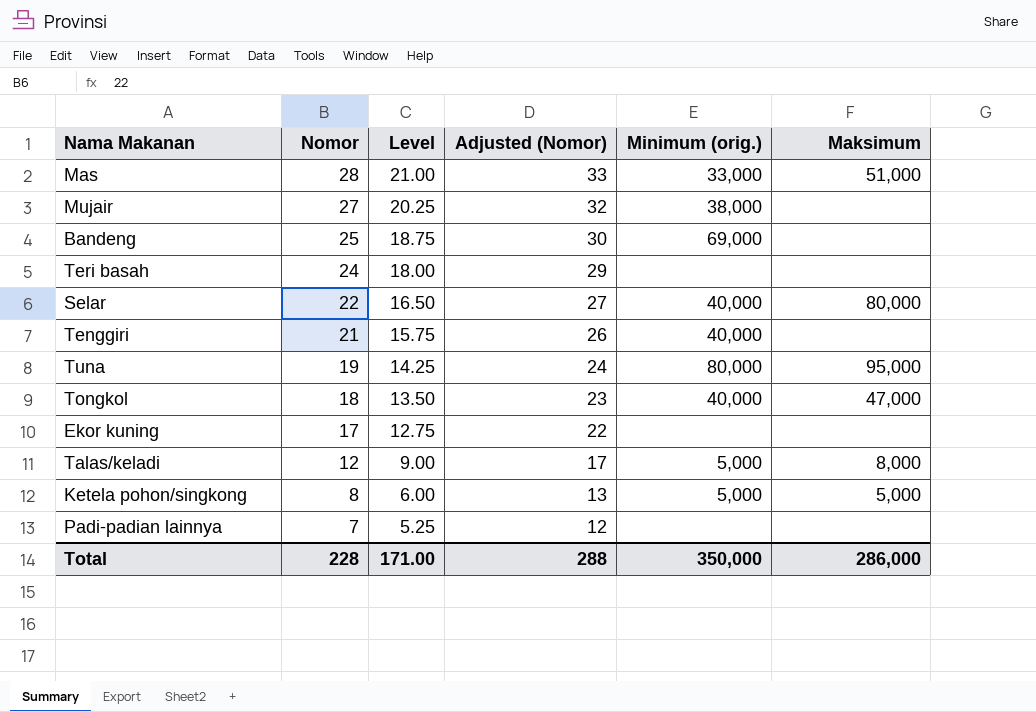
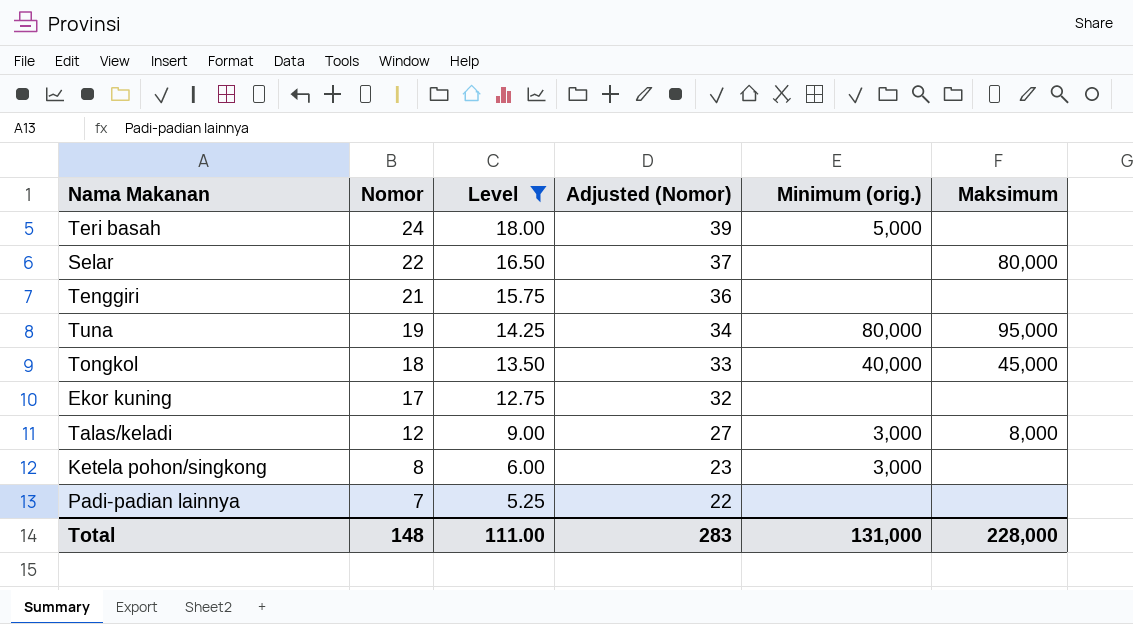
filter: none -> Level <= 18.00
column Adjusted (Nomor) | formula: [Nomor] + 5 -> [Nomor] + 15
Teri basah | Minimum (orig.): none -> 5,000
Selar | Minimum (orig.): 40,000 -> none
Tenggiri | Minimum (orig.): 40,000 -> none
Tongkol | Maksimum: 47,000 -> 45,000
Talas/keladi | Minimum (orig.): 5,000 -> 3,000
Ketela pohon/singkong | Minimum (orig.): 5,000 -> 3,000
Ketela pohon/singkong | Maksimum: 5,000 -> none
Total | Nomor: 228 -> 148
Total | Level: 171.00 -> 111.00
Total | Adjusted (Nomor): 288 -> 283
Total | Minimum (orig.): 350,000 -> 131,000
Total | Maksimum: 286,000 -> 228,000

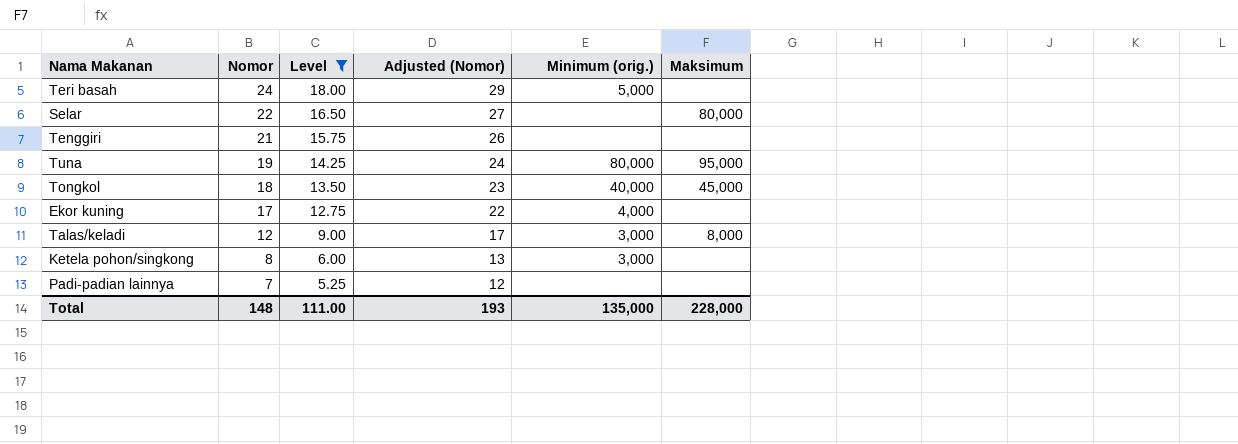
column Adjusted (Nomor) | formula: [Nomor] + 15 -> [Nomor] + 5
Ekor kuning | Minimum (orig.): none -> 4,000
Total | Adjusted (Nomor): 283 -> 193
Total | Minimum (orig.): 131,000 -> 135,000

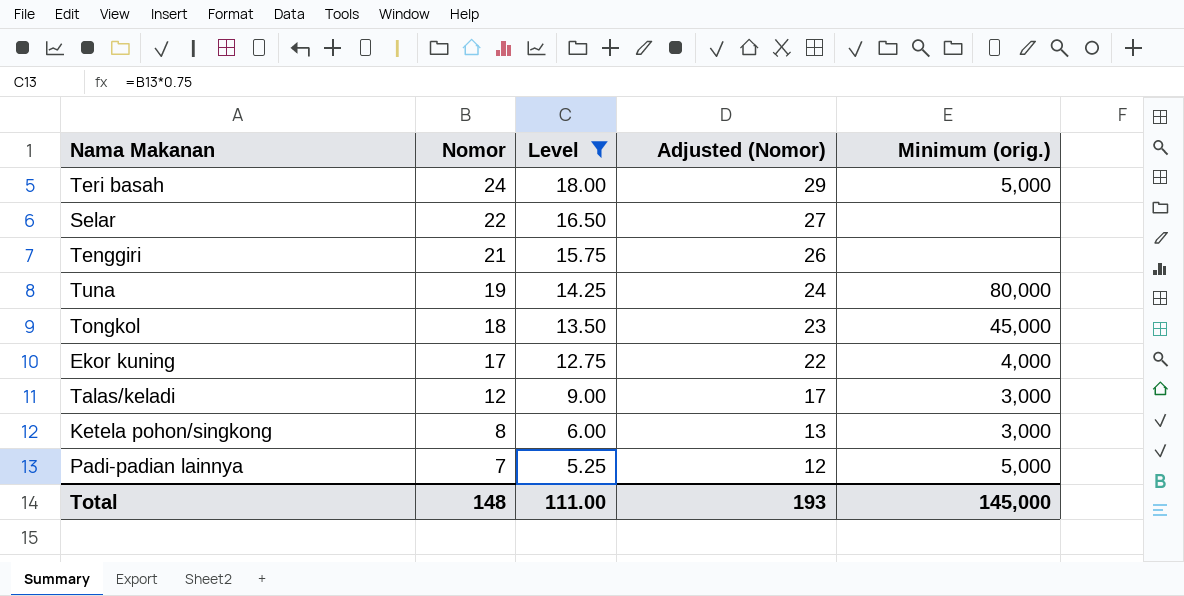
column Maksimum | position: 6 -> none
Tongkol | Minimum (orig.): 40,000 -> 45,000
Padi-padian lainnya | Minimum (orig.): none -> 5,000
Total | Minimum (orig.): 135,000 -> 145,000

